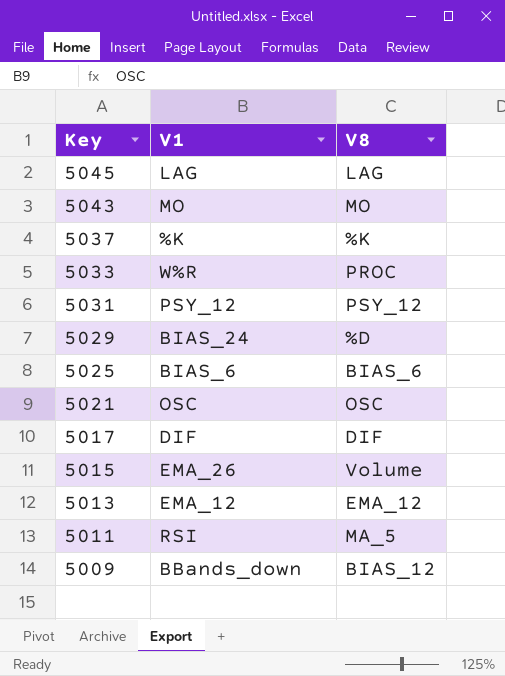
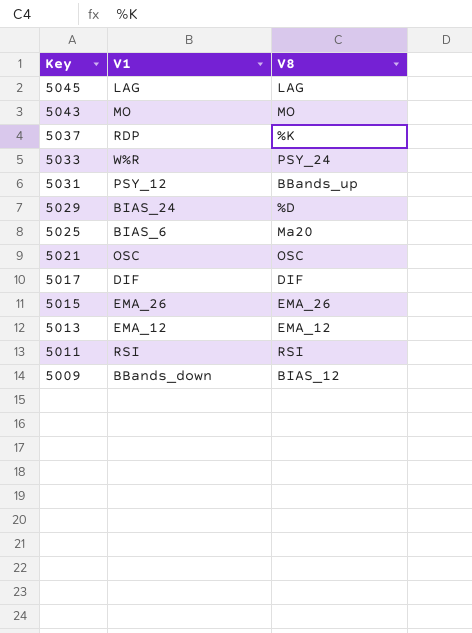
5037 | V1: %K -> RDP
5033 | V8: PROC -> PSY_24
5031 | V8: PSY_12 -> BBands_up
5025 | V8: BIAS_6 -> Ma20
5015 | V8: Volume -> EMA_26
5011 | V8: MA_5 -> RSI

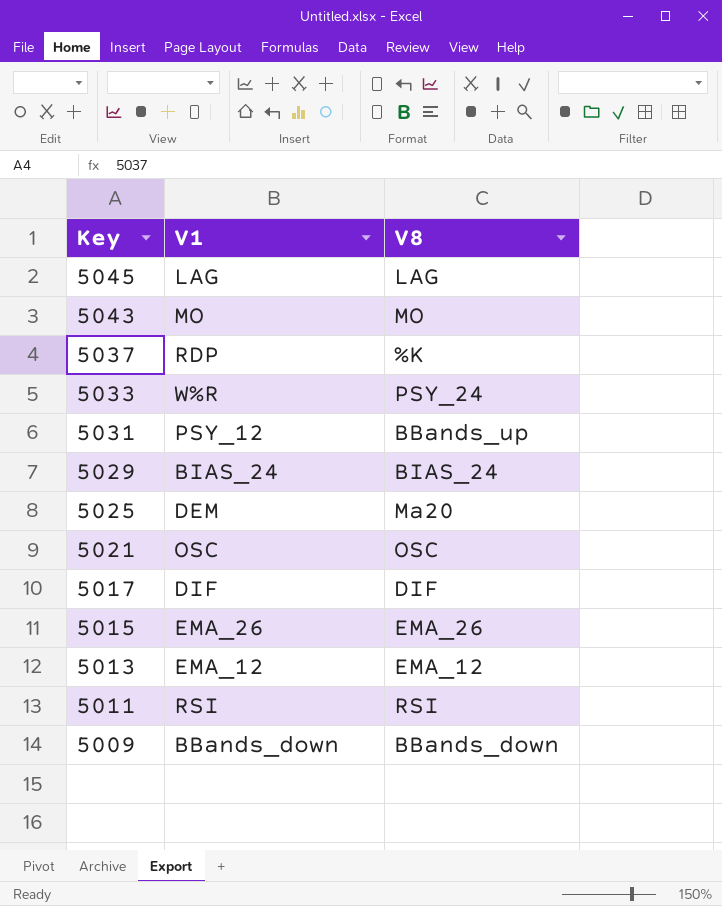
5029 | V8: %D -> BIAS_24
5025 | V1: BIAS_6 -> DEM
5009 | V8: BIAS_12 -> BBands_down

